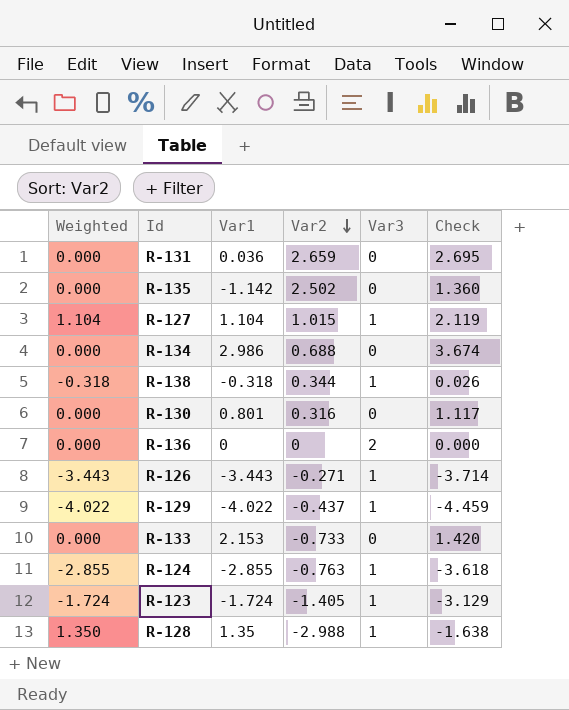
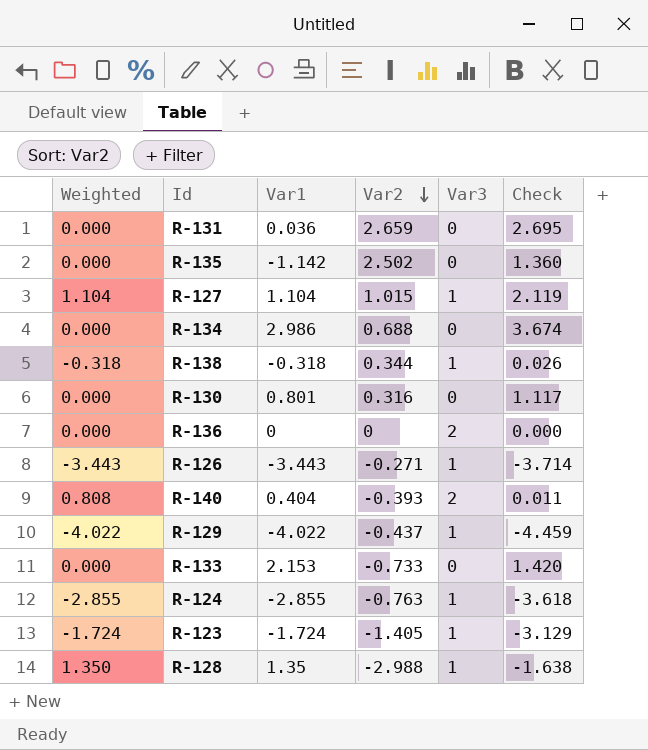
row R-140: none -> 0.808 | 0.404 | -0.393 | 2 | 0.011

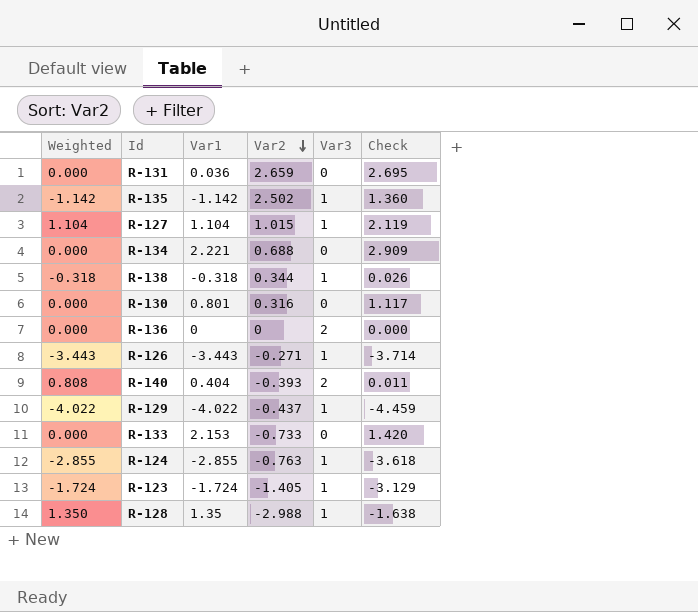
R-135 | Weighted: 0.000 -> -1.142
R-135 | Var3: 0 -> 1
R-134 | Var1: 2.986 -> 2.221
R-134 | Check: 3.674 -> 2.909

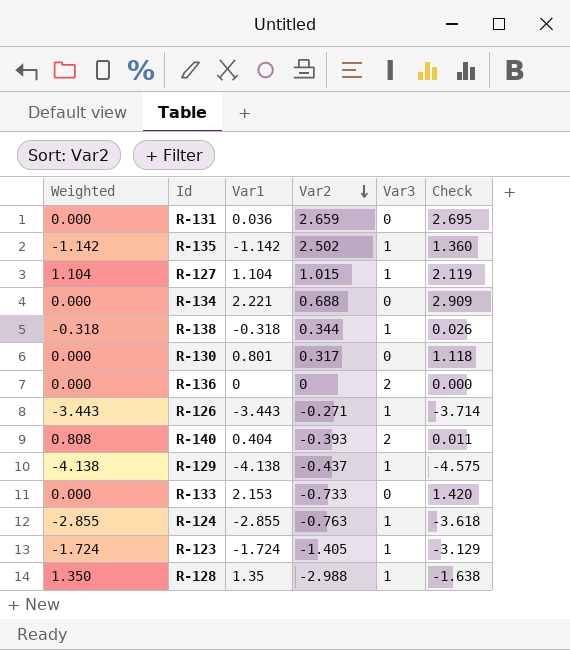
R-130 | Var2: 0.316 -> 0.317
R-130 | Check: 1.117 -> 1.118
R-129 | Weighted: -4.022 -> -4.138
R-129 | Var1: -4.022 -> -4.138
R-129 | Check: -4.459 -> -4.575

